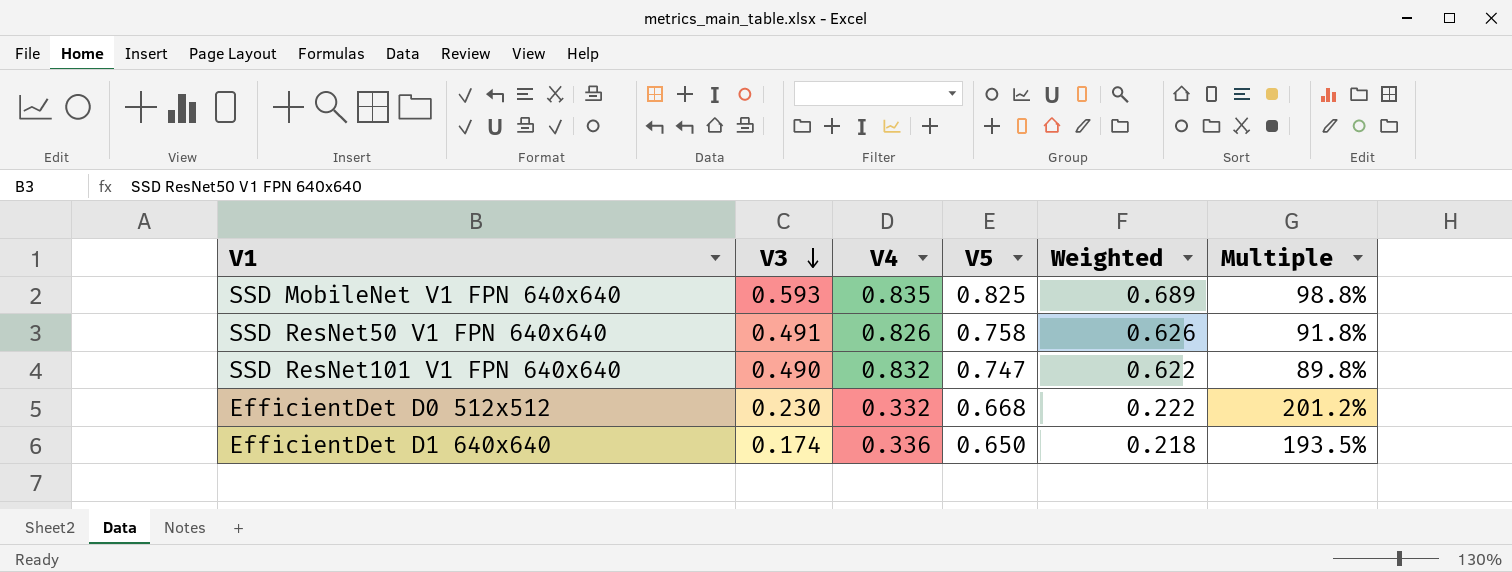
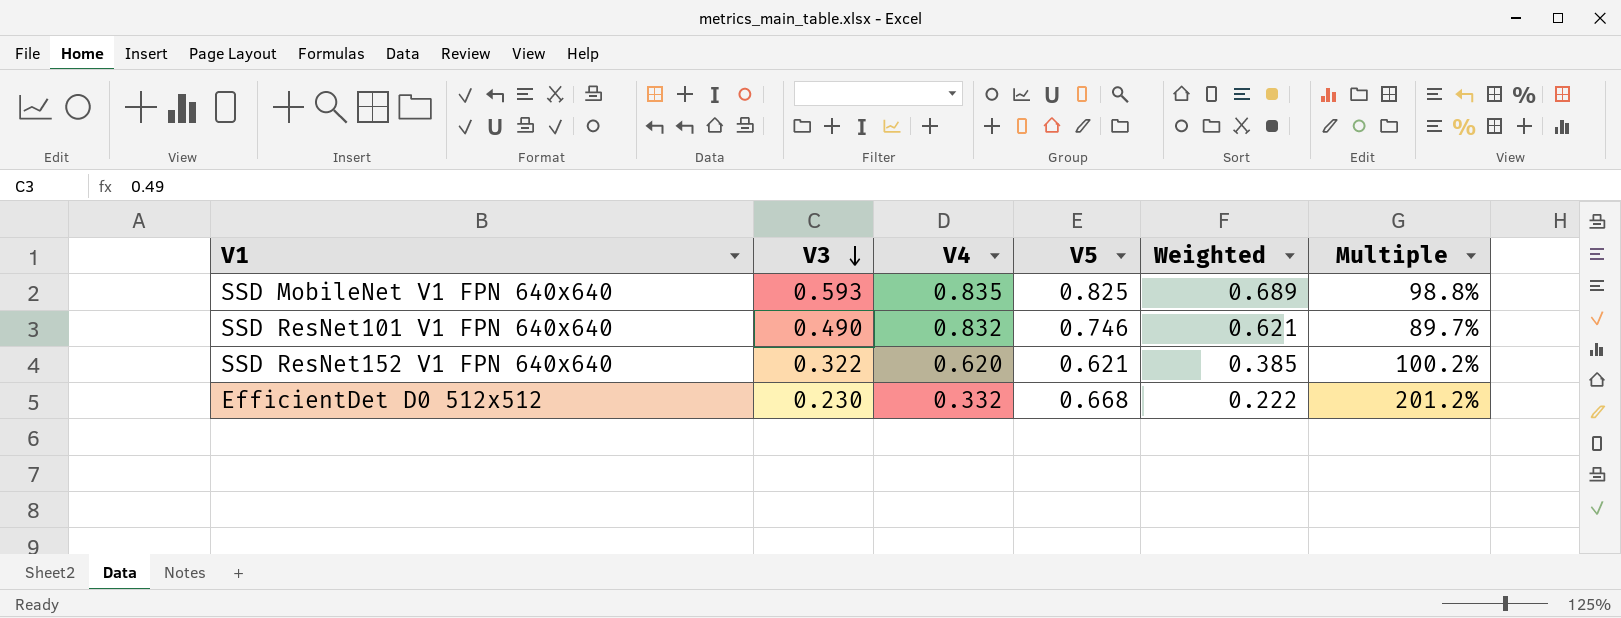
row SSD ResNet50 V1 FPN 640x640: 0.491 | 0.826 | 0.758 | 0.626 | 91.8% -> none
row EfficientDet D1 640x640: 0.174 | 0.336 | 0.650 | 0.218 | 193.5% -> none
SSD ResNet101 V1 FPN 640x640 | V5: 0.747 -> 0.746
SSD ResNet101 V1 FPN 640x640 | Weighted: 0.622 -> 0.621
SSD ResNet101 V1 FPN 640x640 | Multiple: 89.8% -> 89.7%
row SSD ResNet152 V1 FPN 640x640: none -> 0.322 | 0.620 | 0.621 | 0.385 | 100.2%

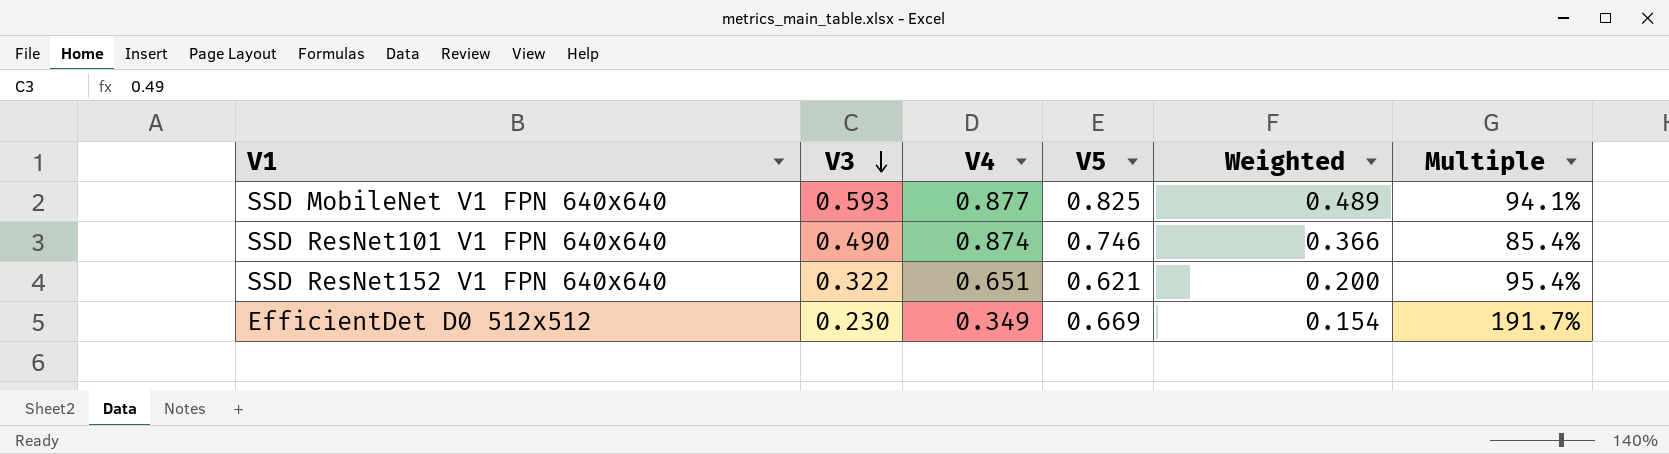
column Weighted | formula: [V4] * [V5] -> [V3] * [V5]
SSD MobileNet V1 FPN 640x640 | V4: 0.835 -> 0.877
SSD MobileNet V1 FPN 640x640 | Multiple: 98.8% -> 94.1%
SSD ResNet101 V1 FPN 640x640 | V4: 0.832 -> 0.874
SSD ResNet101 V1 FPN 640x640 | Multiple: 89.7% -> 85.4%
SSD ResNet152 V1 FPN 640x640 | V4: 0.620 -> 0.651
SSD ResNet152 V1 FPN 640x640 | Multiple: 100.2% -> 95.4%
EfficientDet D0 512x512 | V4: 0.332 -> 0.349
EfficientDet D0 512x512 | V5: 0.668 -> 0.669
EfficientDet D0 512x512 | Multiple: 201.2% -> 191.7%

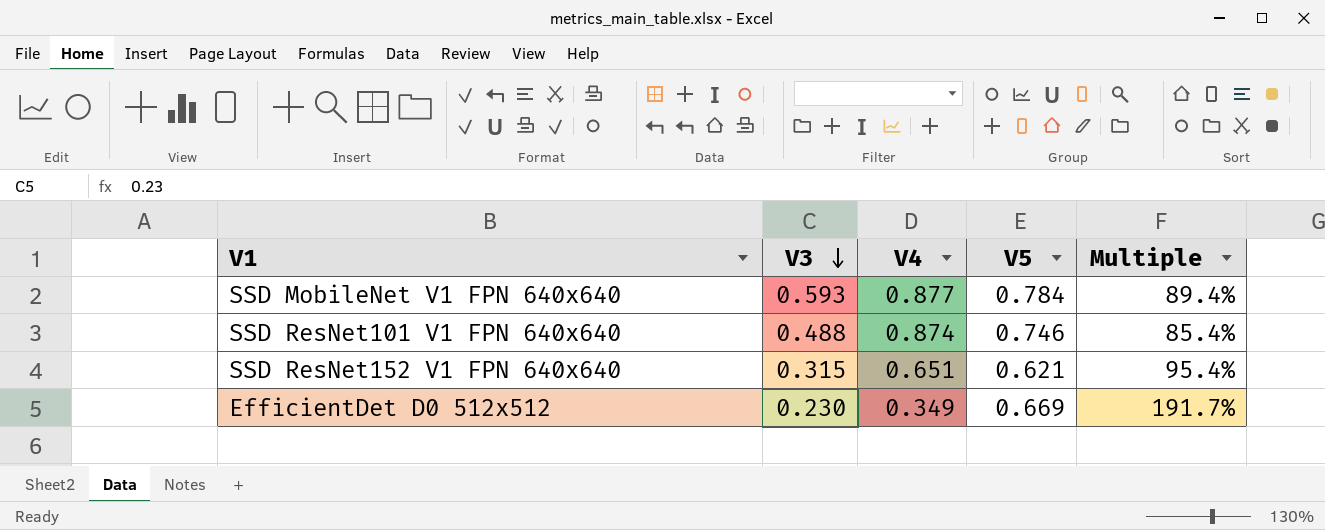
column Weighted | formula: [V3] * [V5] -> none
SSD MobileNet V1 FPN 640x640 | V5: 0.825 -> 0.784
SSD MobileNet V1 FPN 640x640 | Multiple: 94.1% -> 89.4%
SSD ResNet101 V1 FPN 640x640 | V3: 0.490 -> 0.488
SSD ResNet152 V1 FPN 640x640 | V3: 0.322 -> 0.315

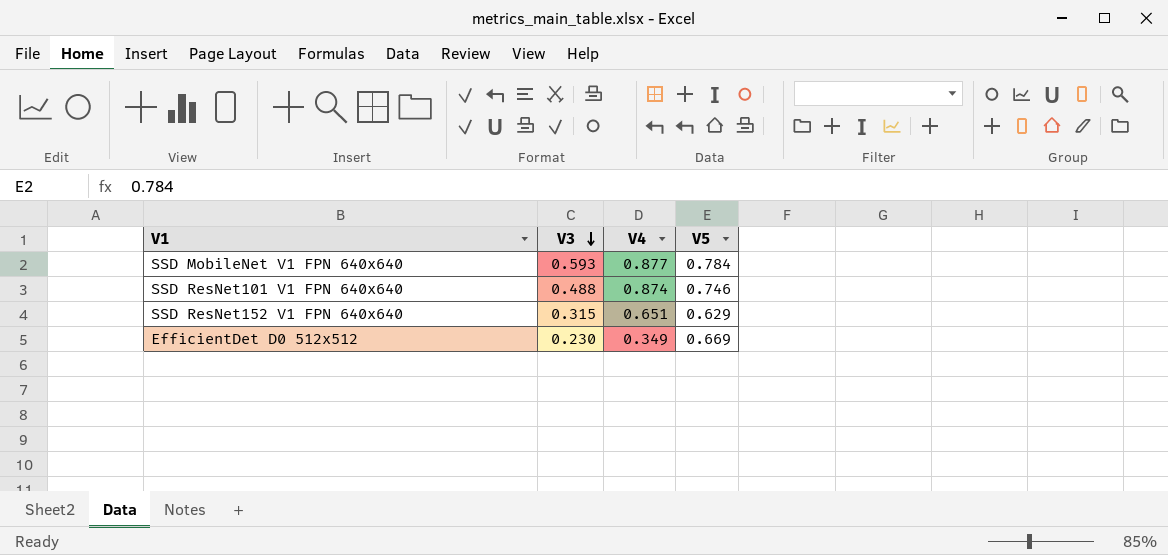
column Multiple | formula: [V5] / [V4] -> none
SSD ResNet152 V1 FPN 640x640 | V5: 0.621 -> 0.629

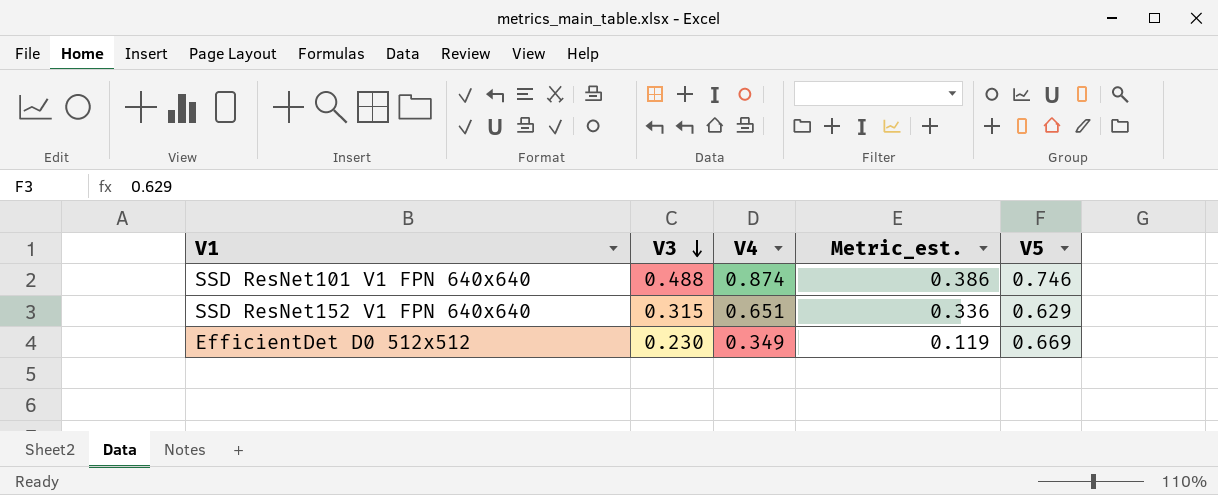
column Metric_est. | formula: none -> [V4] - [V3]
row SSD MobileNet V1 FPN 640x640: 0.593 | 0.877 | 0.784 -> none

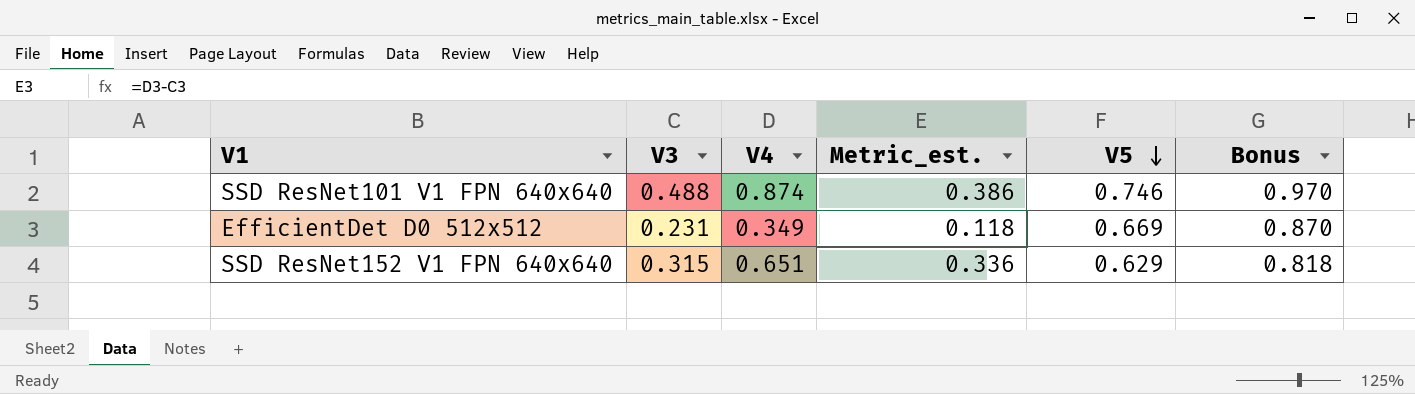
row order: V3 descending -> V5 descending
column Bonus | formula: none -> [V5] * 1.3
EfficientDet D0 512x512 | V3: 0.230 -> 0.231
EfficientDet D0 512x512 | Metric_est.: 0.119 -> 0.118

